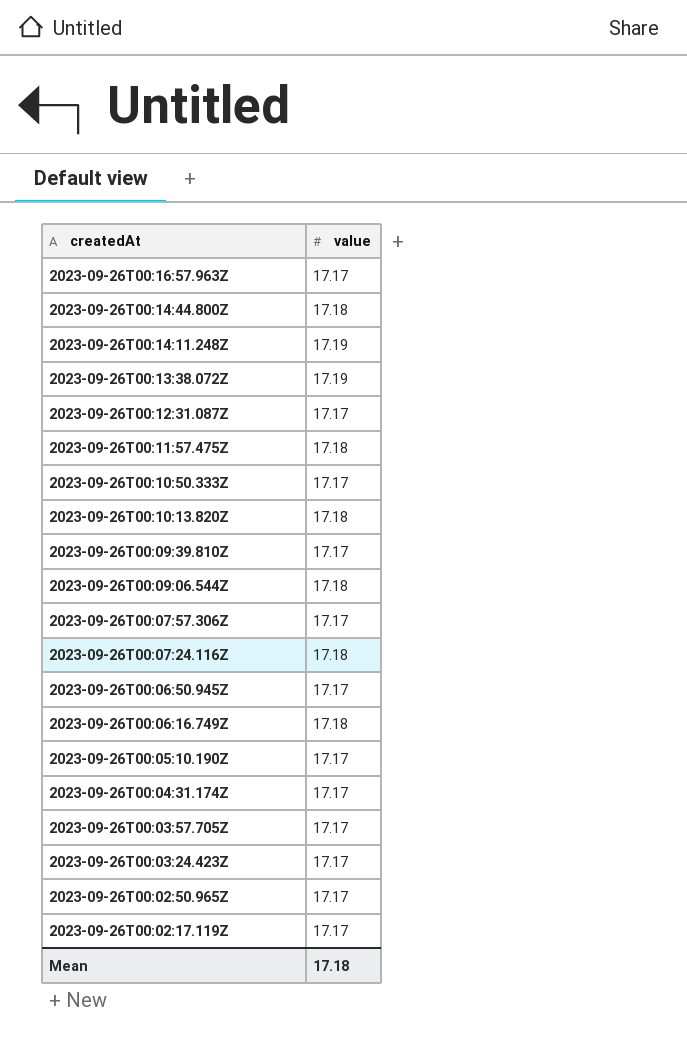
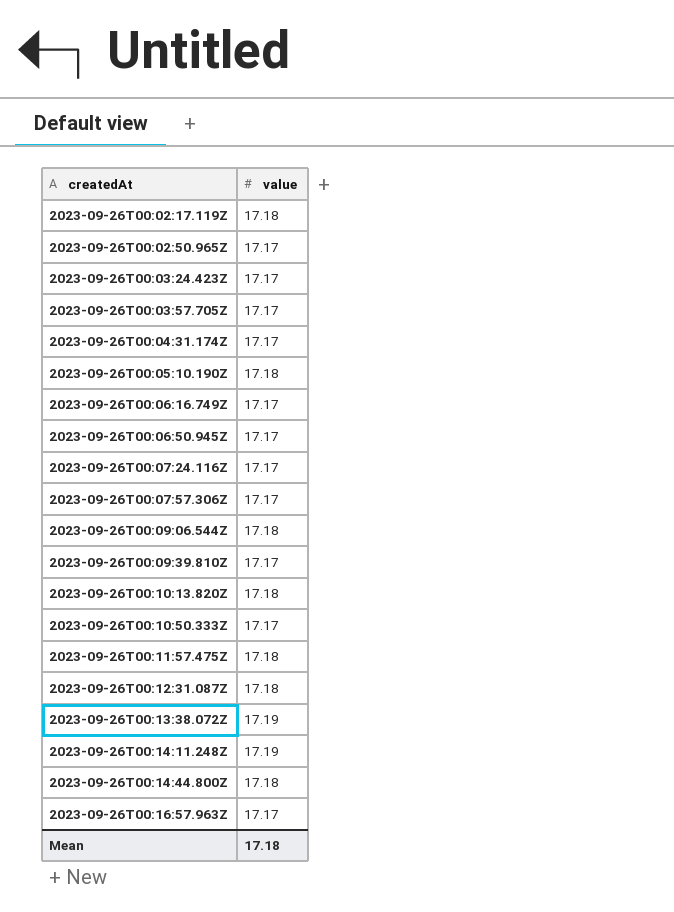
row order: createdAt descending -> createdAt ascending
2023-09-26T00:02:17.119Z | value: 17.17 -> 17.18
2023-09-26T00:05:10.190Z | value: 17.17 -> 17.18
2023-09-26T00:06:16.749Z | value: 17.18 -> 17.17
2023-09-26T00:07:24.116Z | value: 17.18 -> 17.17
2023-09-26T00:12:31.087Z | value: 17.17 -> 17.18

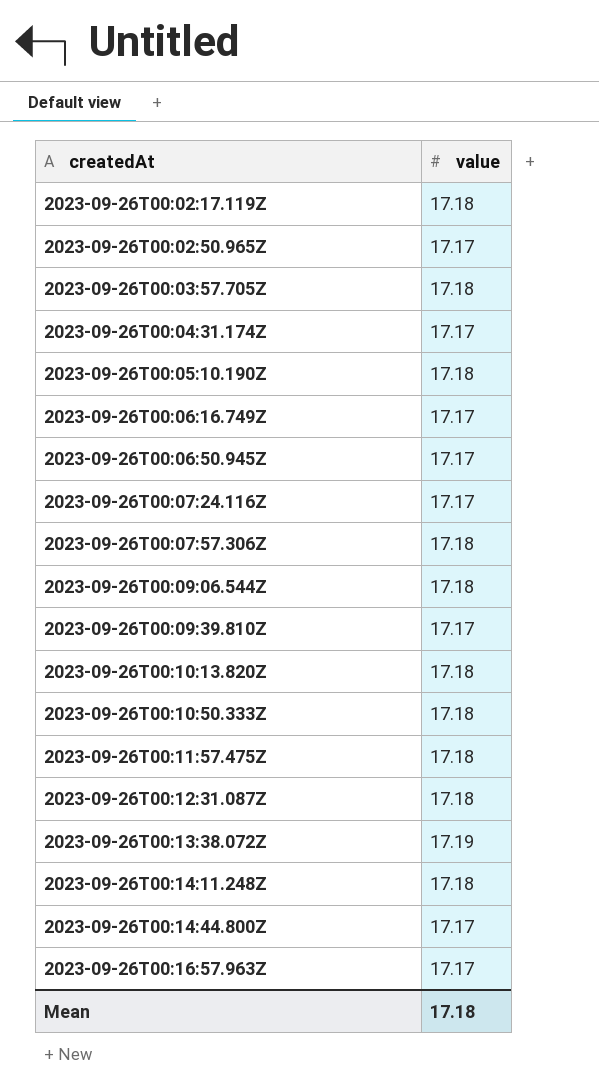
row 2023-09-26T00:03:24.423Z: 17.17 -> none
2023-09-26T00:03:57.705Z | value: 17.17 -> 17.18
2023-09-26T00:07:57.306Z | value: 17.17 -> 17.18
2023-09-26T00:10:50.333Z | value: 17.17 -> 17.18
2023-09-26T00:14:11.248Z | value: 17.19 -> 17.18
2023-09-26T00:14:44.800Z | value: 17.18 -> 17.17

